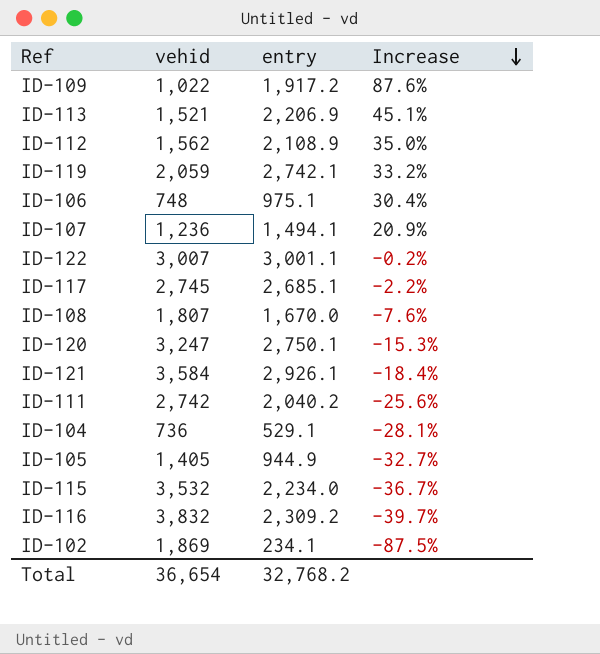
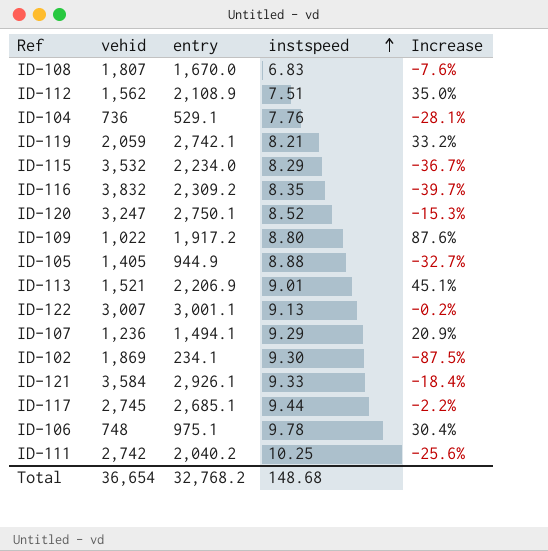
row order: Increase descending -> instspeed ascending
column instspeed | position: none -> 4

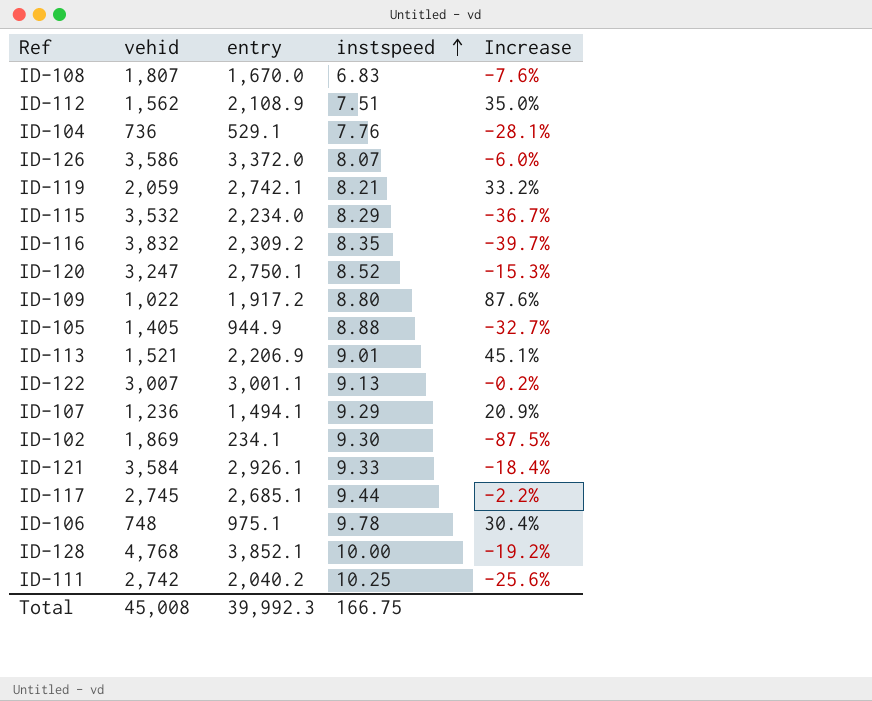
row ID-126: none -> 3,586 | 3,372.0 | 8.07 | -6.0%
row ID-128: none -> 4,768 | 3,852.1 | 10.00 | -19.2%
Total | vehid: 36,654 -> 45,008
Total | entry: 32,768.2 -> 39,992.3
Total | instspeed: 148.68 -> 166.75

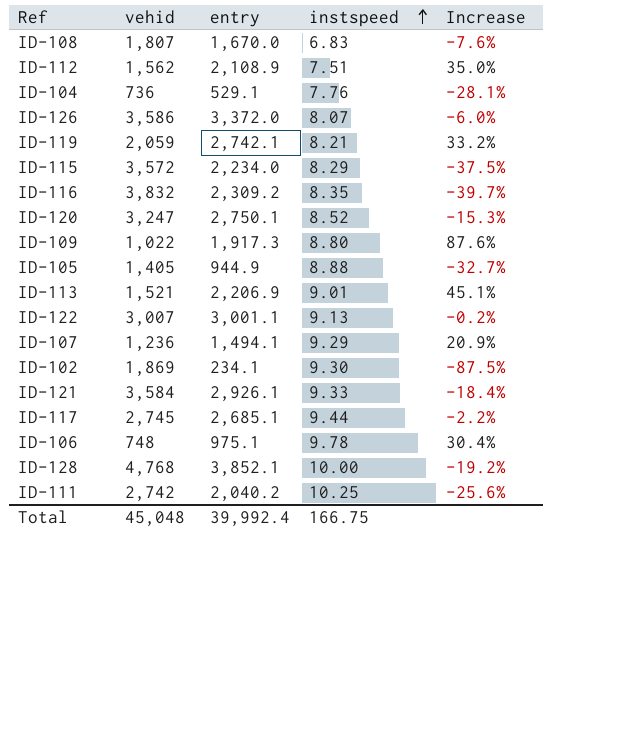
ID-115 | vehid: 3,532 -> 3,572
ID-115 | Increase: -36.7% -> -37.5%
ID-109 | entry: 1,917.2 -> 1,917.3
Total | vehid: 45,008 -> 45,048
Total | entry: 39,992.3 -> 39,992.4

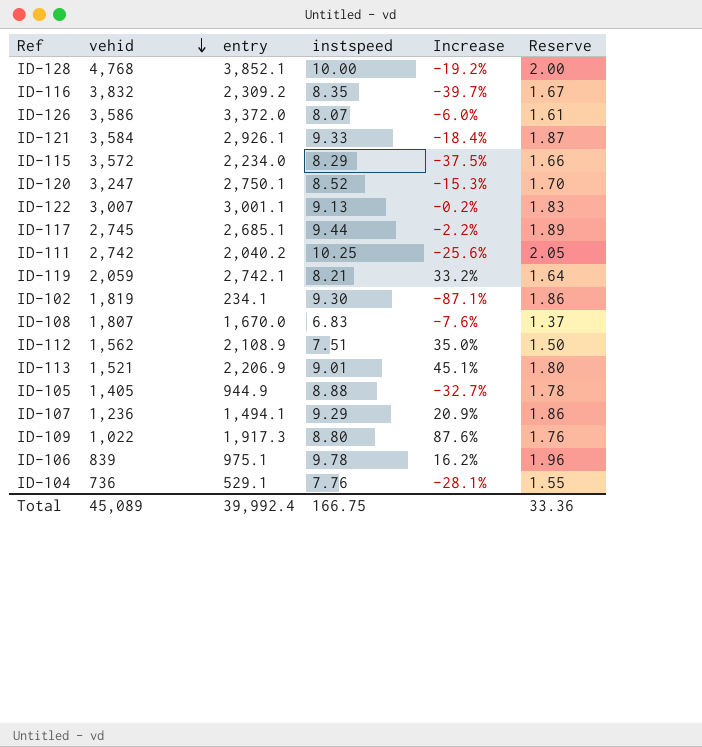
row order: instspeed ascending -> vehid descending
column Reserve | formula: none -> [instspeed] * 0.2
ID-102 | vehid: 1,869 -> 1,819
ID-102 | Increase: -87.5% -> -87.1%
ID-106 | vehid: 748 -> 839
ID-106 | Increase: 30.4% -> 16.2%
Total | vehid: 45,048 -> 45,089

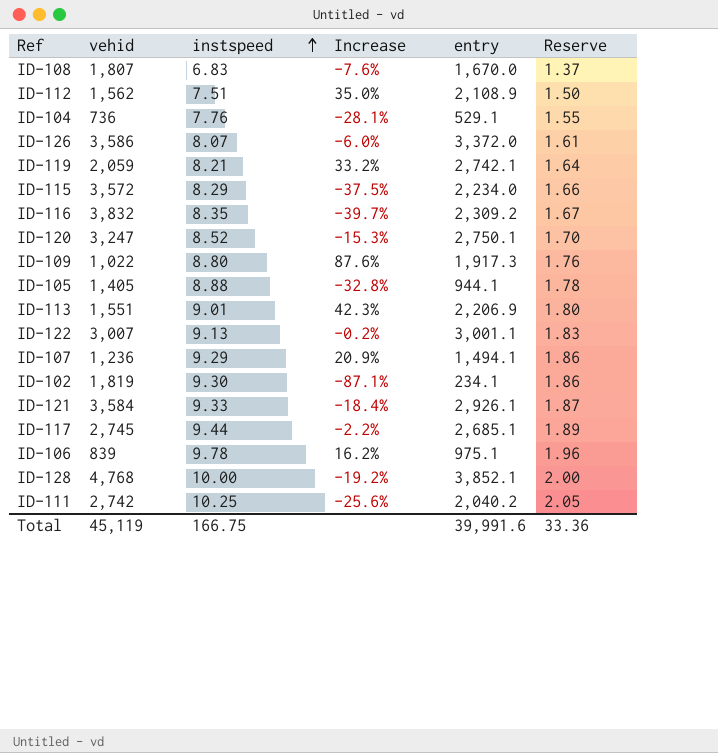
row order: vehid descending -> instspeed ascending
column entry | position: 3 -> 5
ID-105 | Increase: -32.7% -> -32.8%
ID-105 | entry: 944.9 -> 944.1
ID-113 | vehid: 1,521 -> 1,551
ID-113 | Increase: 45.1% -> 42.3%
Total | vehid: 45,089 -> 45,119
Total | entry: 39,992.4 -> 39,991.6

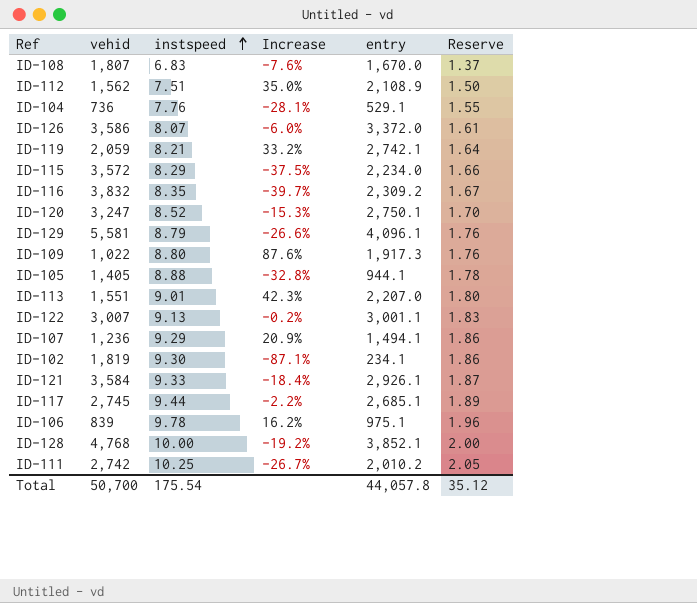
row ID-129: none -> 5,581 | 8.79 | -26.6% | 4,096.1 | 1.76
ID-113 | entry: 2,206.9 -> 2,207.0
ID-111 | Increase: -25.6% -> -26.7%
ID-111 | entry: 2,040.2 -> 2,010.2
Total | vehid: 45,119 -> 50,700
Total | instspeed: 166.75 -> 175.54
Total | entry: 39,991.6 -> 44,057.8
Total | Reserve: 33.36 -> 35.12

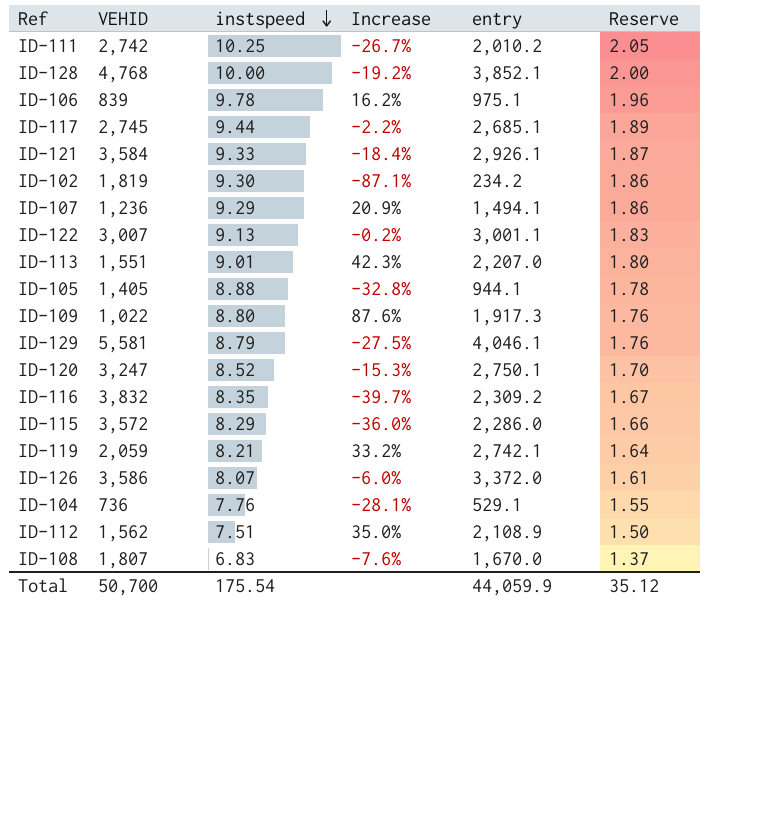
row order: instspeed ascending -> instspeed descending
column name: vehid -> VEHID
ID-102 | entry: 234.1 -> 234.2
ID-129 | Increase: -26.6% -> -27.5%
ID-129 | entry: 4,096.1 -> 4,046.1
ID-115 | Increase: -37.5% -> -36.0%
ID-115 | entry: 2,234.0 -> 2,286.0
Total | entry: 44,057.8 -> 44,059.9

